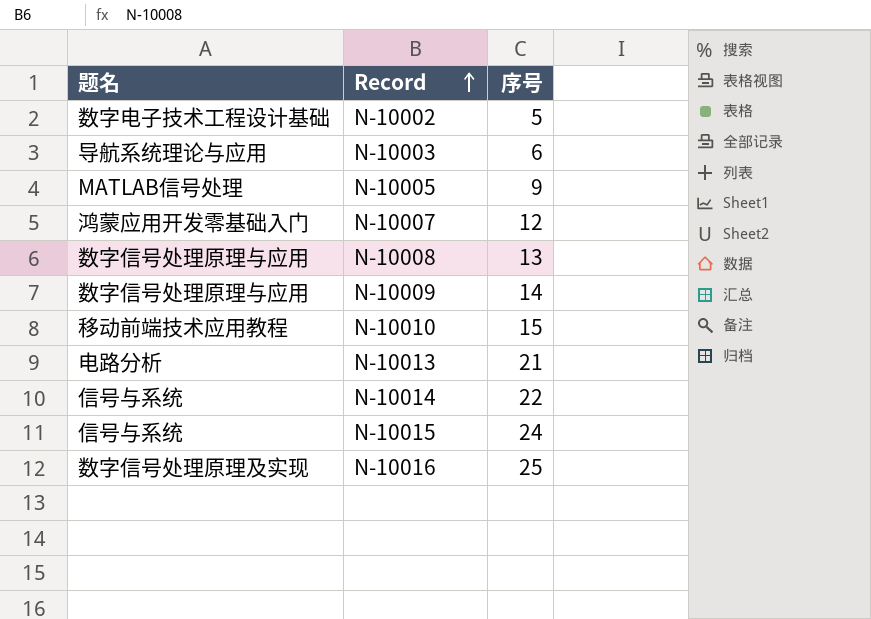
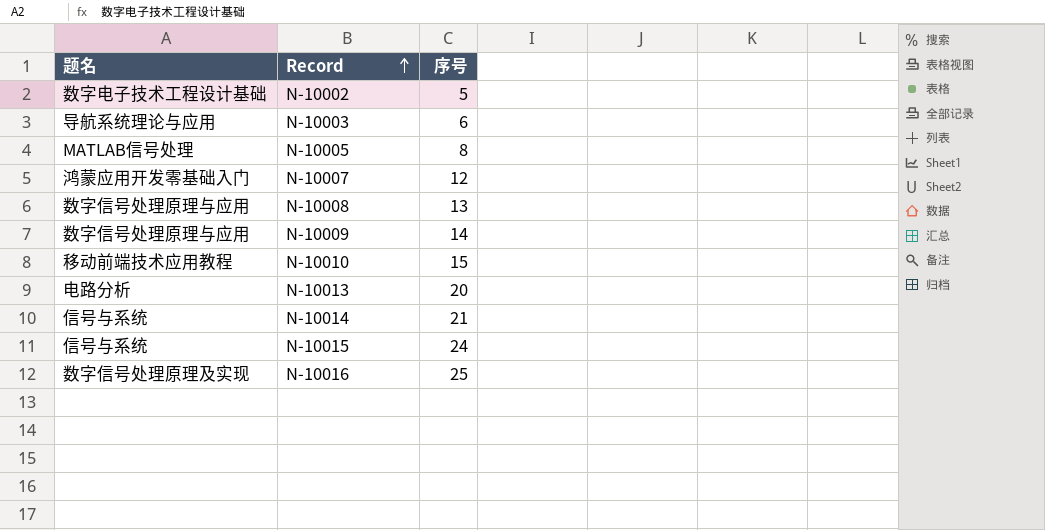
N-10005 | 序号: 9 -> 8
N-10013 | 序号: 21 -> 20
N-10014 | 序号: 22 -> 21

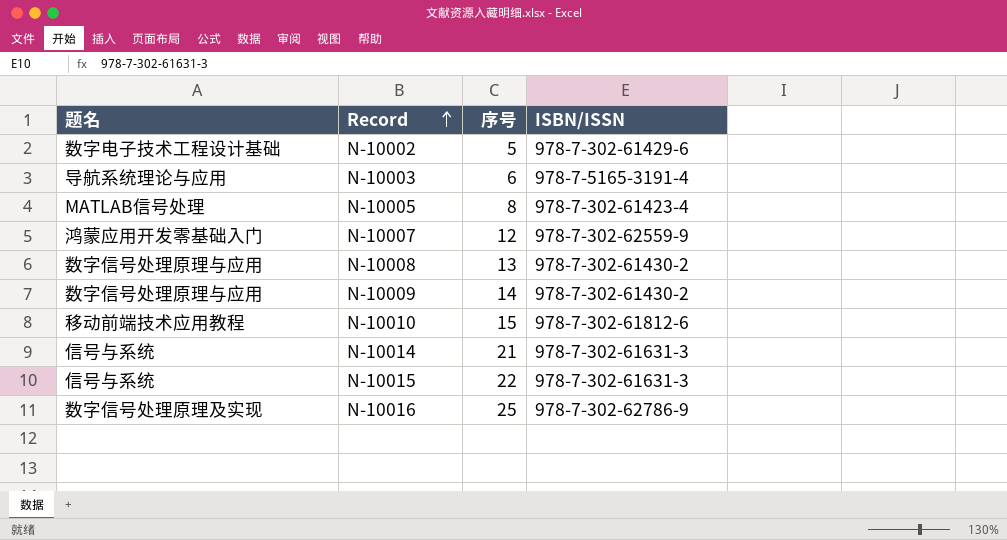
column ISBN/ISSN | position: none -> 4
row N-10013: 电路分析 | 20 -> none
N-10015 | 序号: 24 -> 22

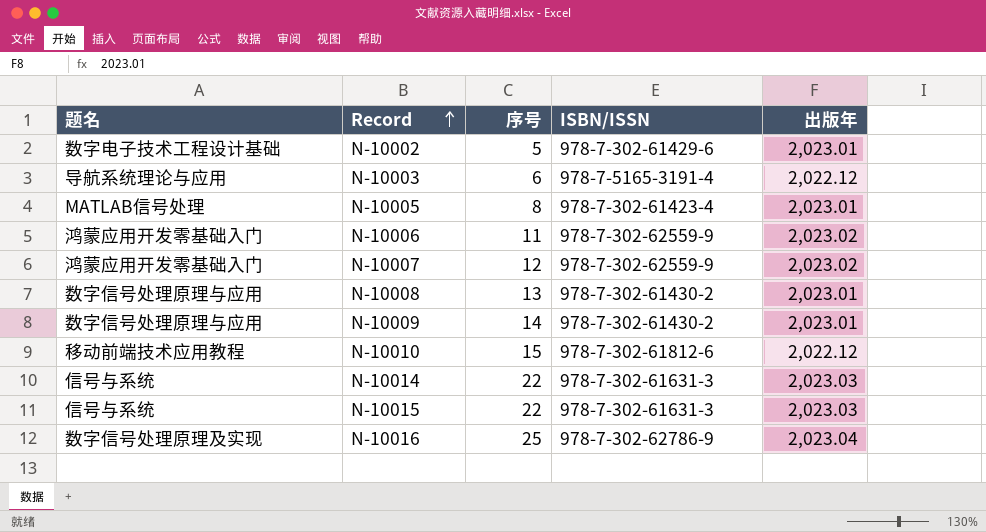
column 出版年 | position: none -> 5
row N-10006: none -> 鸿蒙应用开发零基础入门 | 11 | 978-7-302-62559-9 | 2,023.02
N-10014 | 序号: 21 -> 22

